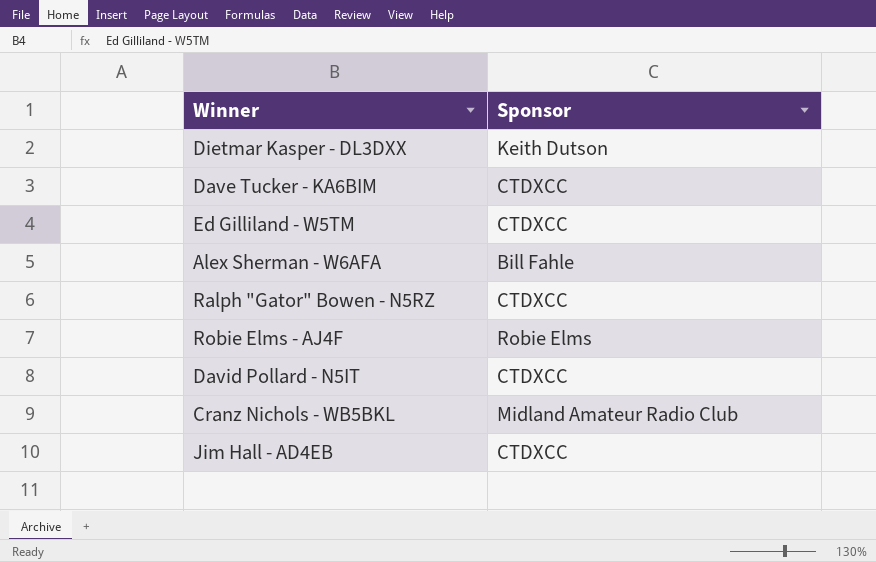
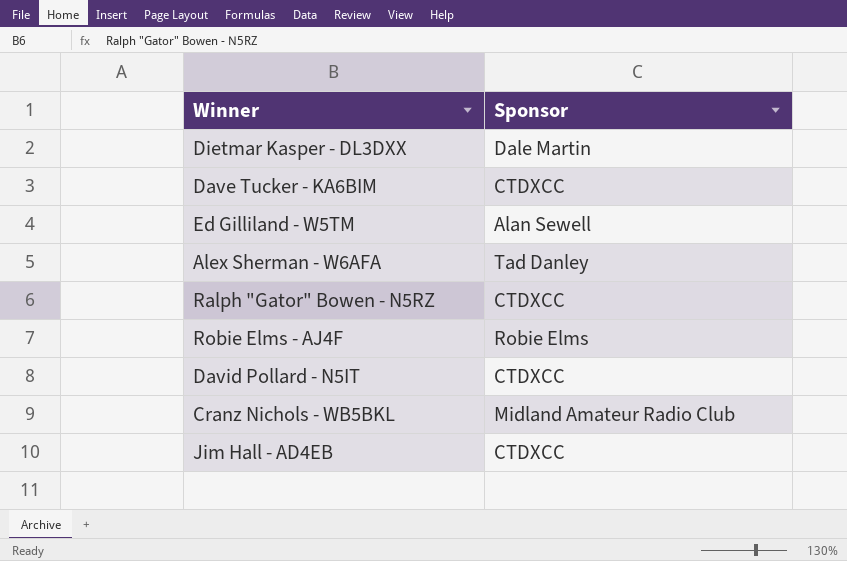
Dietmar Kasper - DL3DXX | Sponsor: Keith Dutson -> Dale Martin
Ed Gilliland - W5TM | Sponsor: CTDXCC -> Alan Sewell
Alex Sherman - W6AFA | Sponsor: Bill Fahle -> Tad Danley

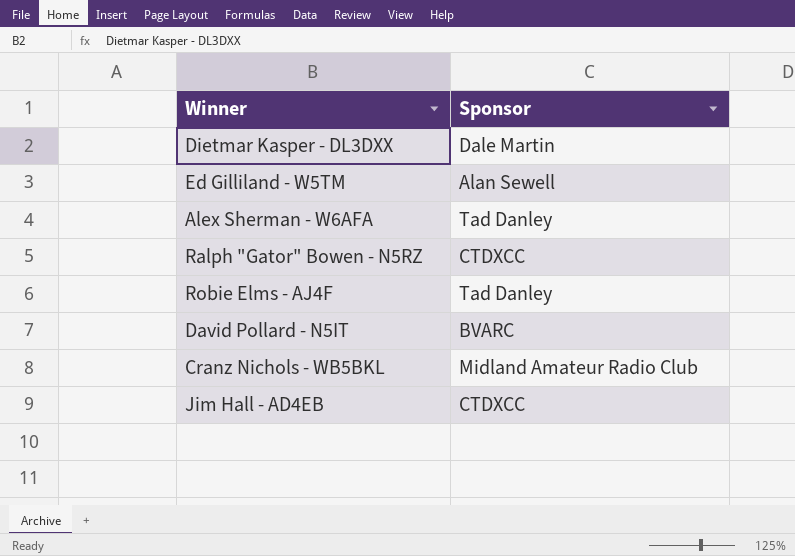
row Dave Tucker - KA6BIM: CTDXCC -> none
Robie Elms - AJ4F | Sponsor: Robie Elms -> Tad Danley
David Pollard - N5IT | Sponsor: CTDXCC -> BVARC

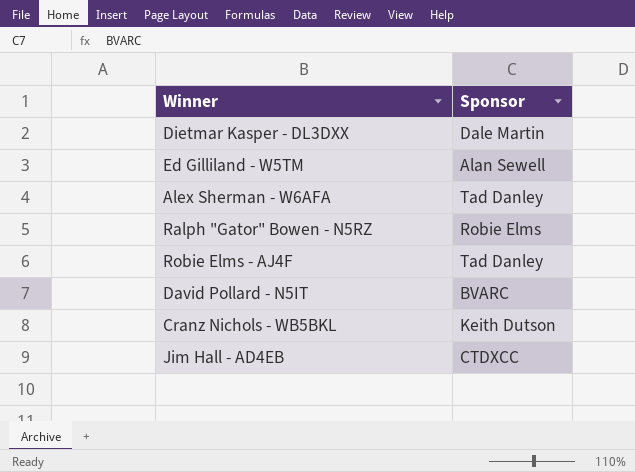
Ralph "Gator" Bowen - N5RZ | Sponsor: CTDXCC -> Robie Elms
Cranz Nichols - WB5BKL | Sponsor: Midland Amateur Radio Club -> Keith Dutson

